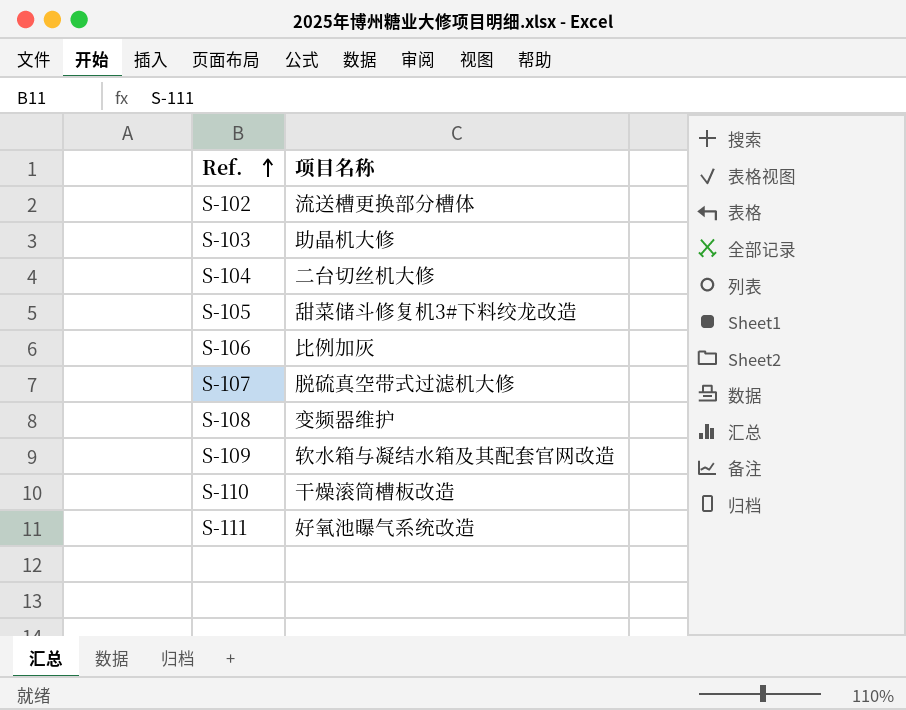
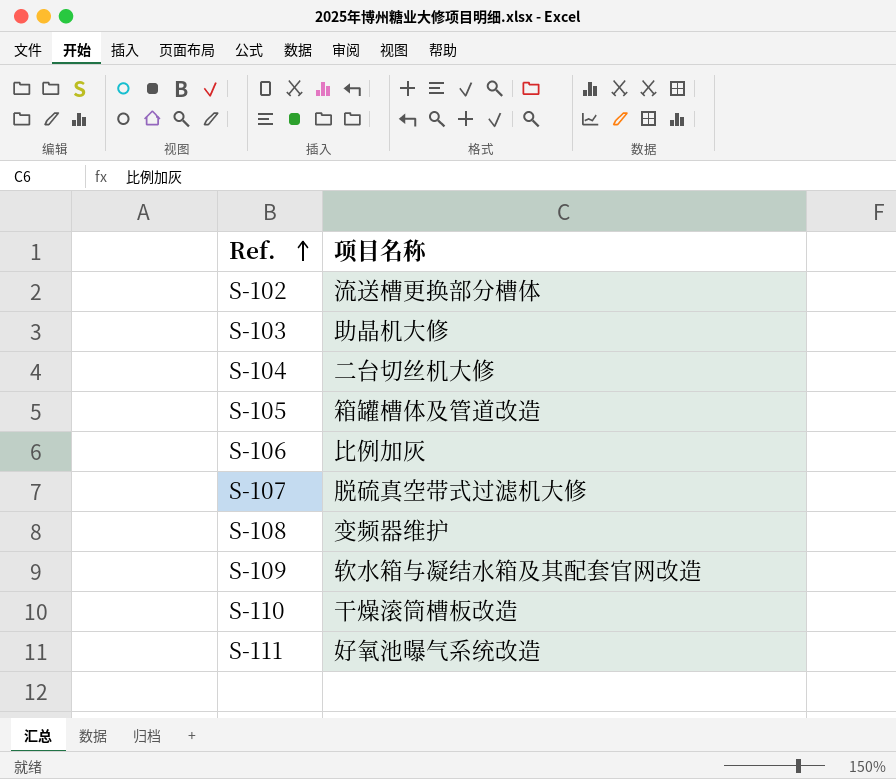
S-105 | 项目名称: 甜菜储斗修复机3#下料绞龙改造 -> 箱罐槽体及管道改造

